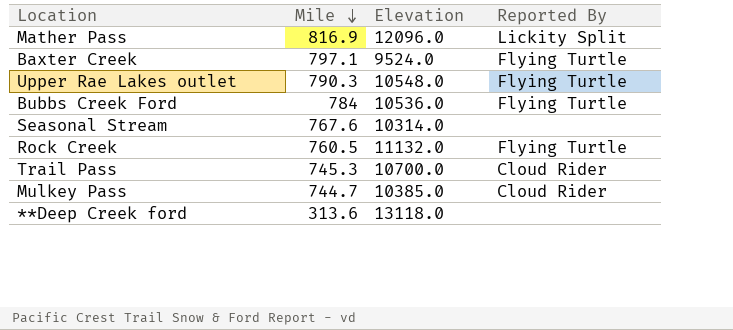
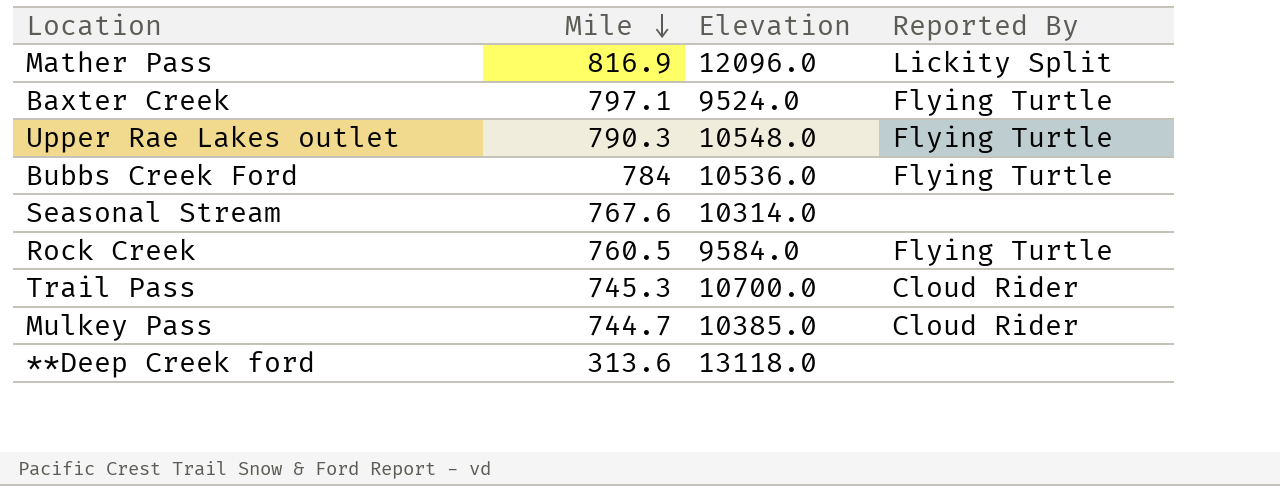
Rock Creek | Elevation: 11132.0 -> 9584.0

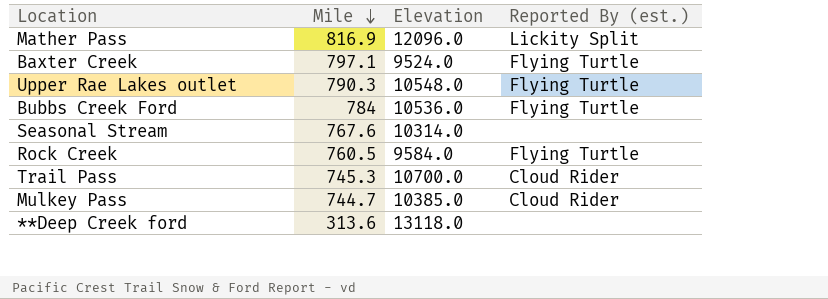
column name: Reported By -> Reported By (est.)

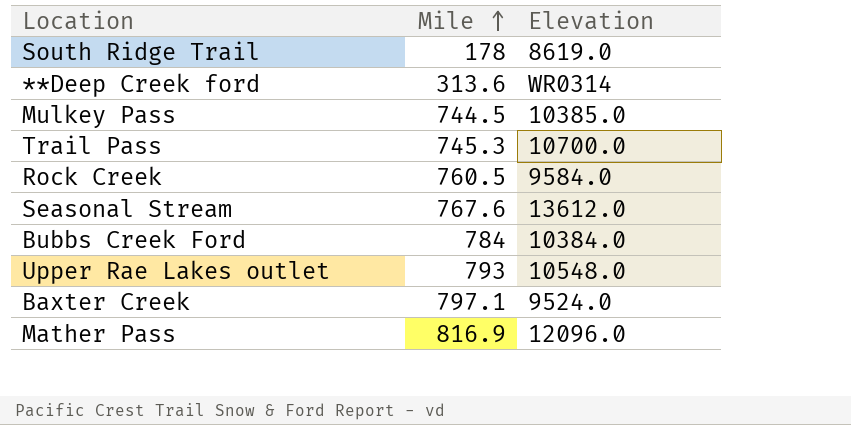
row order: Mile descending -> Mile ascending
column Reported By (est.) | position: 4 -> none
row South Ridge Trail: none -> 178 | 8619.0
**Deep Creek ford | Elevation: 13118.0 -> WR0314
Mulkey Pass | Mile: 744.7 -> 744.5
Seasonal Stream | Elevation: 10314.0 -> 13612.0
Bubbs Creek Ford | Elevation: 10536.0 -> 10384.0
Upper Rae Lakes outlet | Mile: 790.3 -> 793

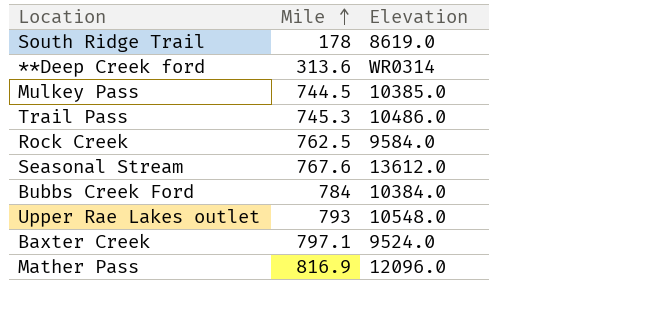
Trail Pass | Elevation: 10700.0 -> 10486.0
Rock Creek | Mile: 760.5 -> 762.5

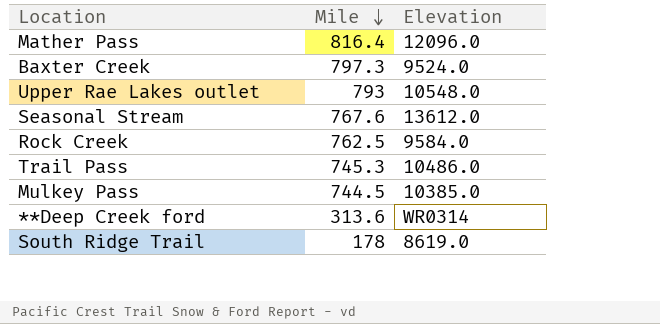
row order: Mile ascending -> Mile descending
row Bubbs Creek Ford: 784 | 10384.0 -> none
Mather Pass | Mile: 816.9 -> 816.4
Baxter Creek | Mile: 797.1 -> 797.3

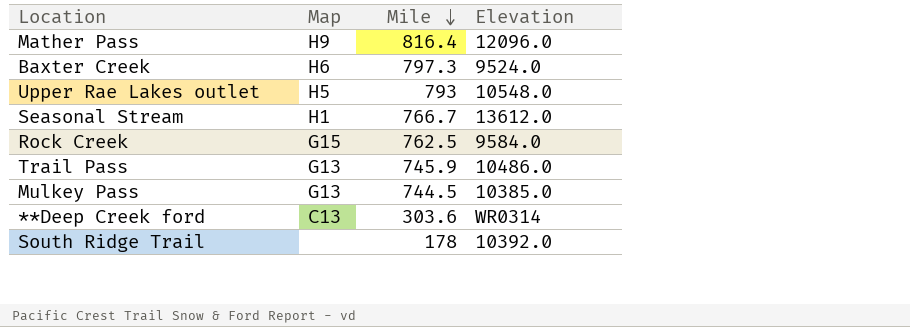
column Map | position: none -> 2
Seasonal Stream | Mile: 767.6 -> 766.7
Trail Pass | Mile: 745.3 -> 745.9
**Deep Creek ford | Mile: 313.6 -> 303.6
South Ridge Trail | Elevation: 8619.0 -> 10392.0

